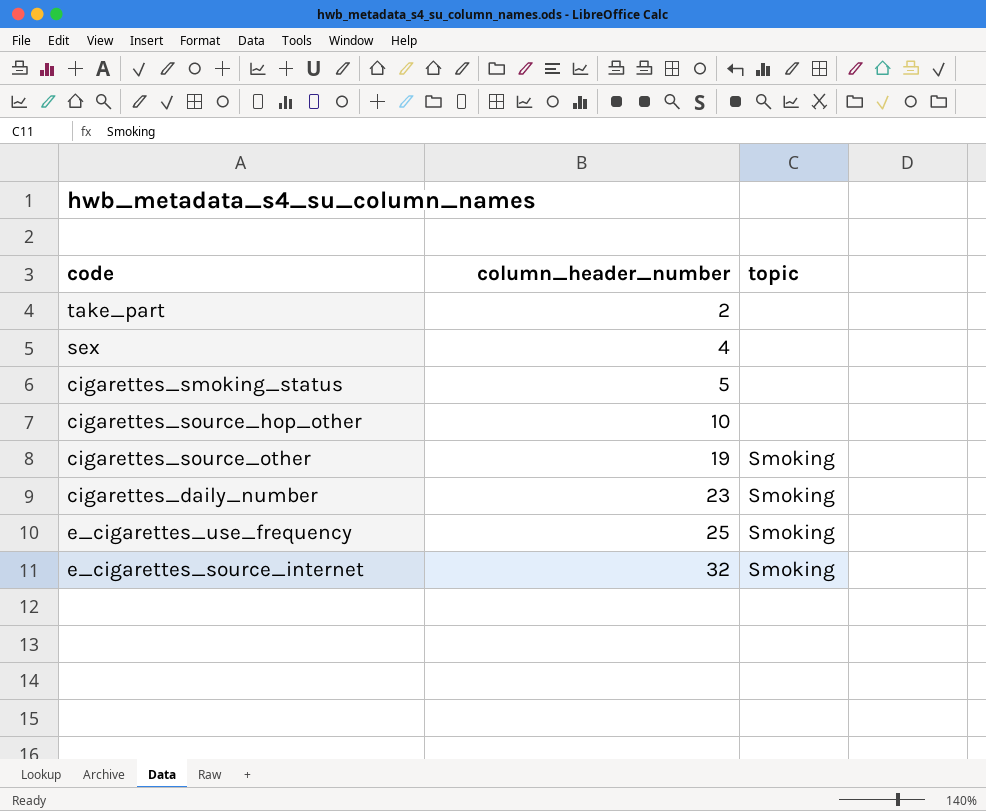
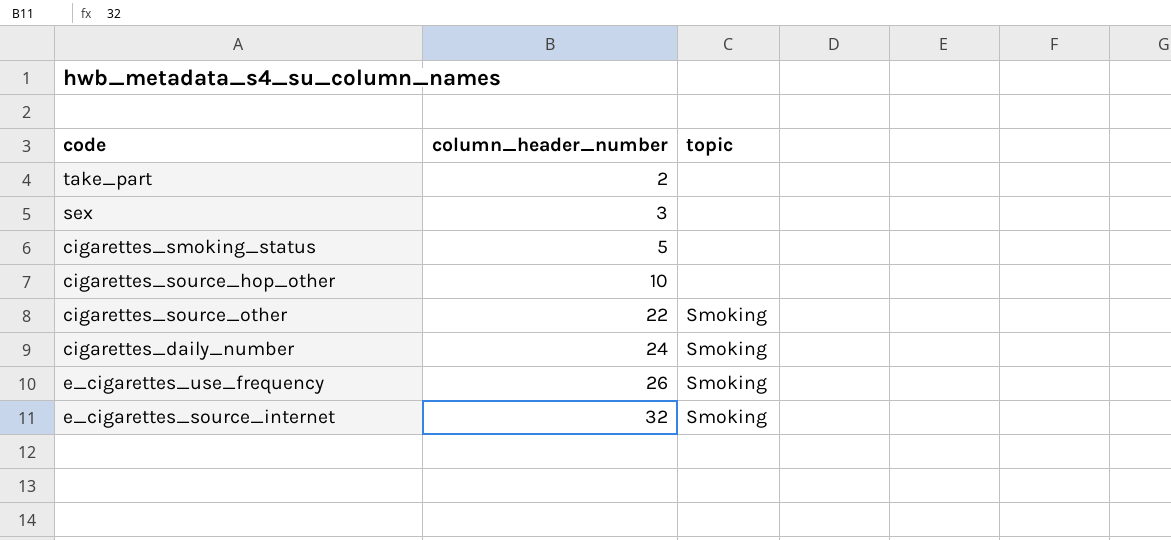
sex | column_header_number: 4 -> 3
cigarettes_source_other | column_header_number: 19 -> 22
cigarettes_daily_number | column_header_number: 23 -> 24
e_cigarettes_use_frequency | column_header_number: 25 -> 26

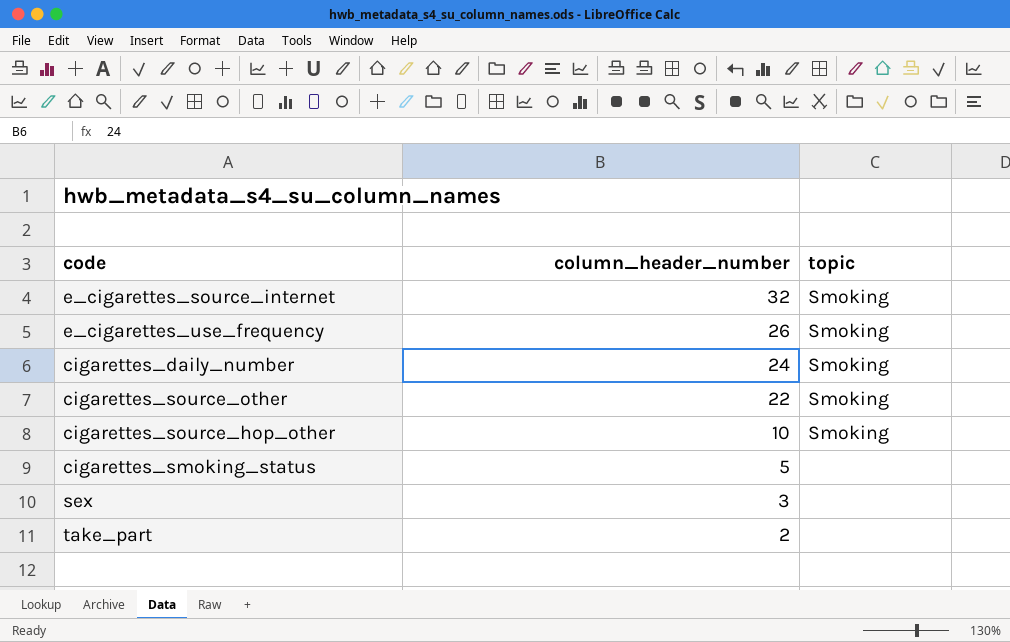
row order: column_header_number ascending -> column_header_number descending
cigarettes_source_hop_other | topic: none -> Smoking

